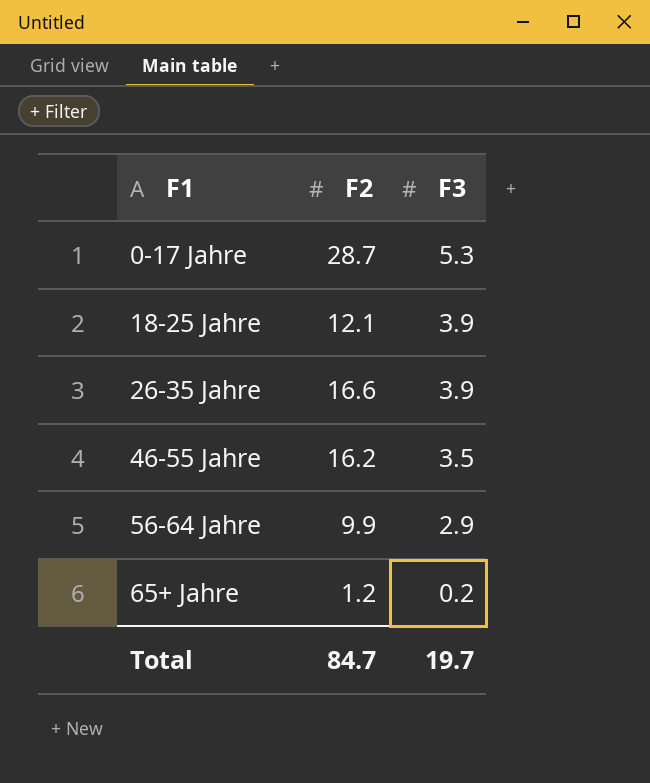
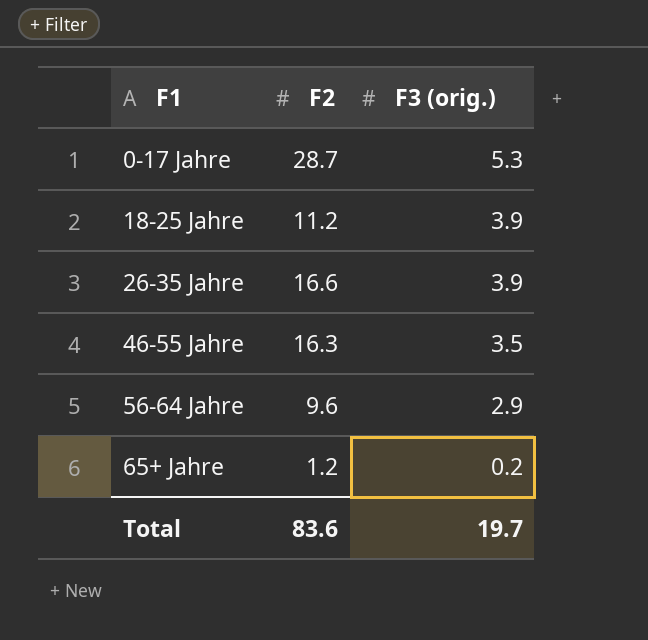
column name: F3 -> F3 (orig.)
18-25 Jahre | F2: 12.1 -> 11.2
46-55 Jahre | F2: 16.2 -> 16.3
56-64 Jahre | F2: 9.9 -> 9.6
Total | F2: 84.7 -> 83.6

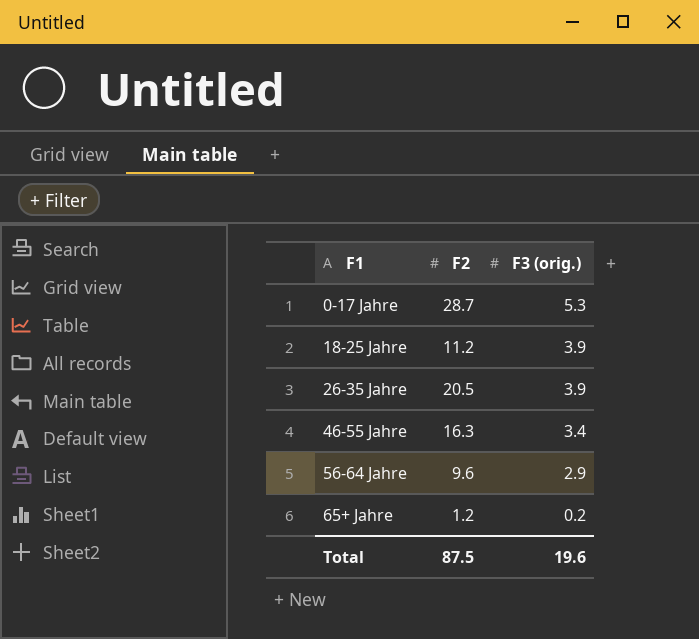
26-35 Jahre | F2: 16.6 -> 20.5
46-55 Jahre | F3 (orig.): 3.5 -> 3.4
Total | F2: 83.6 -> 87.5
Total | F3 (orig.): 19.7 -> 19.6

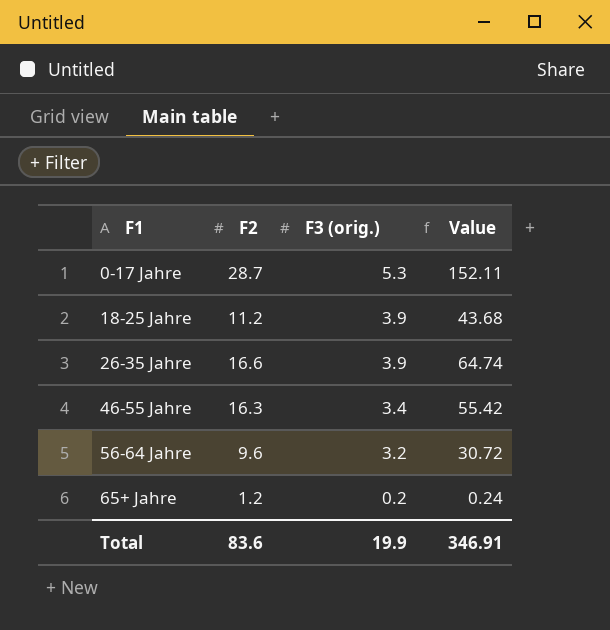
column Value | formula: none -> [F2] * [F3 (orig.)]
26-35 Jahre | F2: 20.5 -> 16.6
56-64 Jahre | F3 (orig.): 2.9 -> 3.2
Total | F2: 87.5 -> 83.6
Total | F3 (orig.): 19.6 -> 19.9

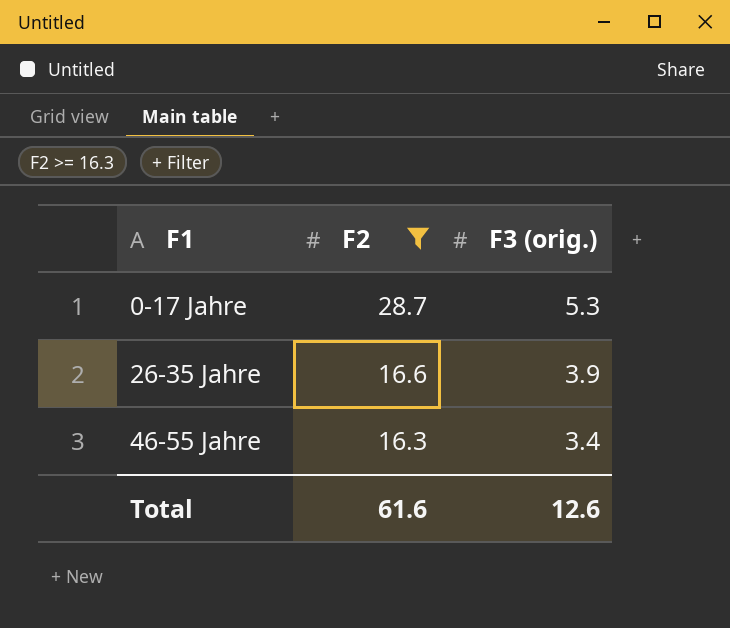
filter: none -> F2 >= 16.3
column Value | formula: [F2] * [F3 (orig.)] -> none
Total | F2: 83.6 -> 61.6
Total | F3 (orig.): 19.9 -> 12.6

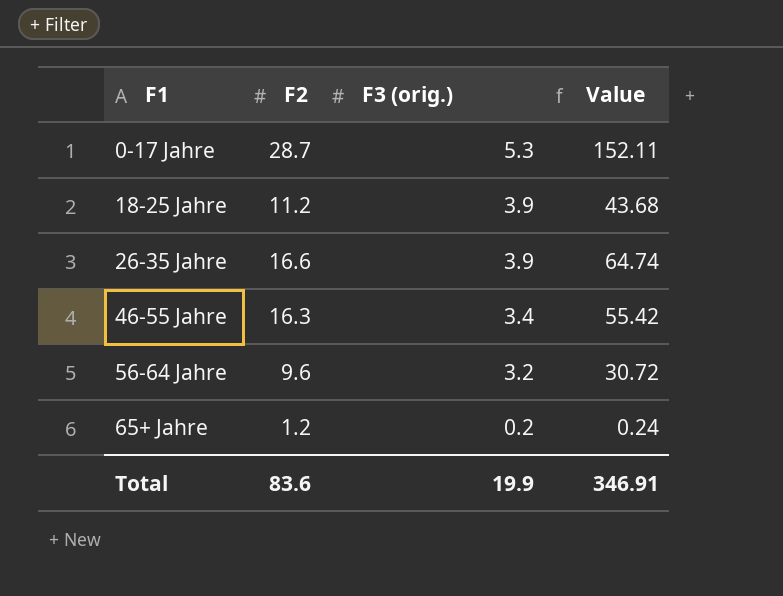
filter: F2 >= 16.3 -> none
column Value | formula: none -> [F2] * [F3 (orig.)]
Total | F2: 61.6 -> 83.6
Total | F3 (orig.): 12.6 -> 19.9

